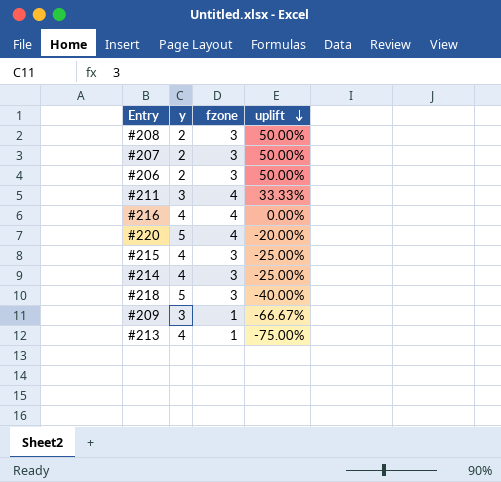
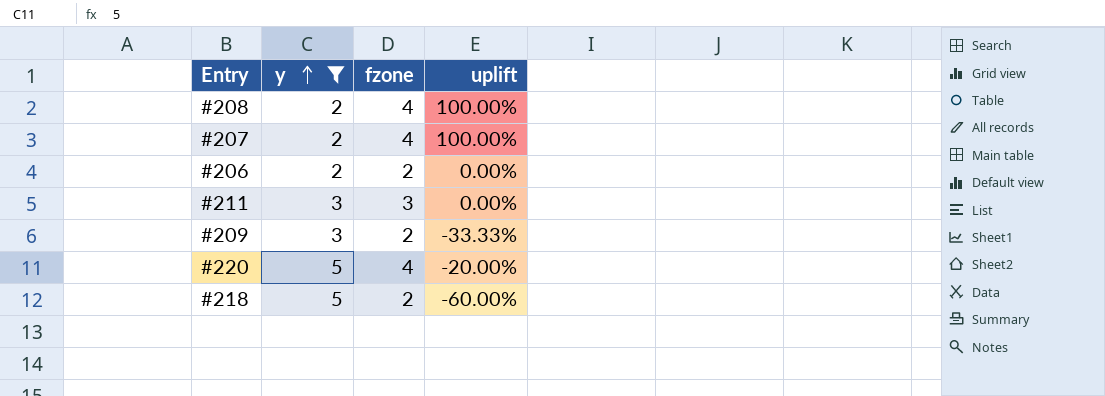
filter: none -> y != 4
row order: uplift descending -> y ascending
#208 | fzone: 3 -> 4
#208 | uplift: 50.00% -> 100.00%
#207 | fzone: 3 -> 4
#207 | uplift: 50.00% -> 100.00%
#206 | fzone: 3 -> 2
#206 | uplift: 50.00% -> 0.00%
#211 | fzone: 4 -> 3
#211 | uplift: 33.33% -> 0.00%
#209 | fzone: 1 -> 2
#209 | uplift: -66.67% -> -33.33%
#218 | fzone: 3 -> 2
#218 | uplift: -40.00% -> -60.00%

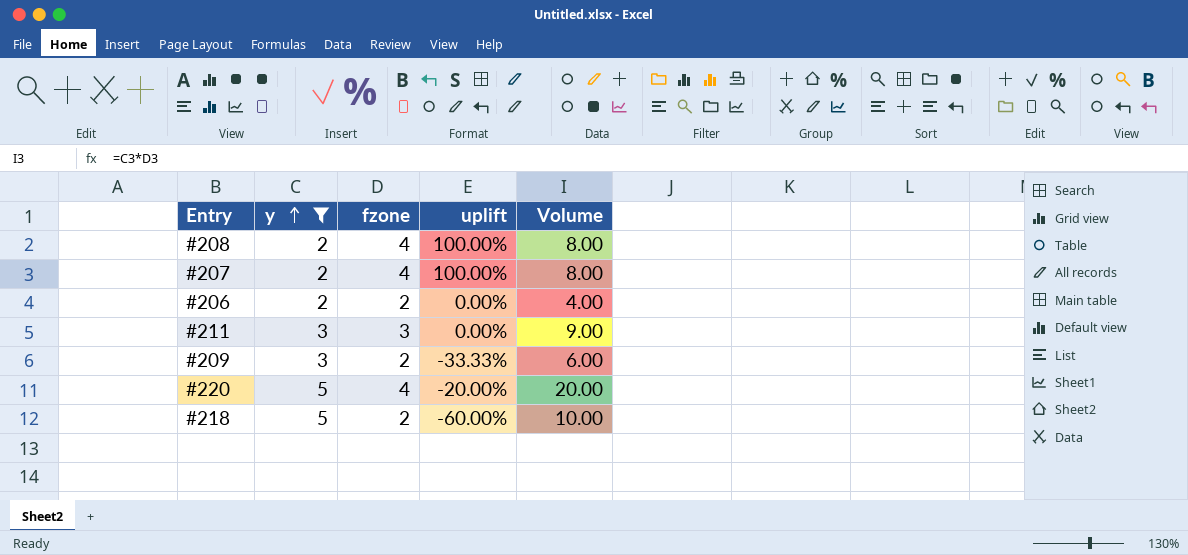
column Volume | formula: none -> [y] * [fzone]

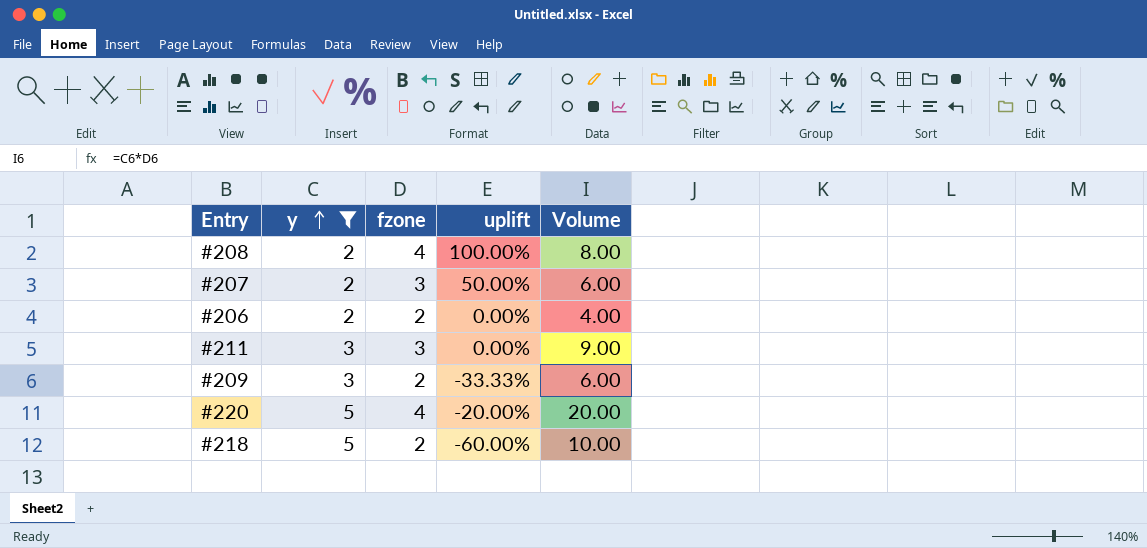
#207 | fzone: 4 -> 3
#207 | uplift: 100.00% -> 50.00%
#207 | Volume: 8.00 -> 6.00

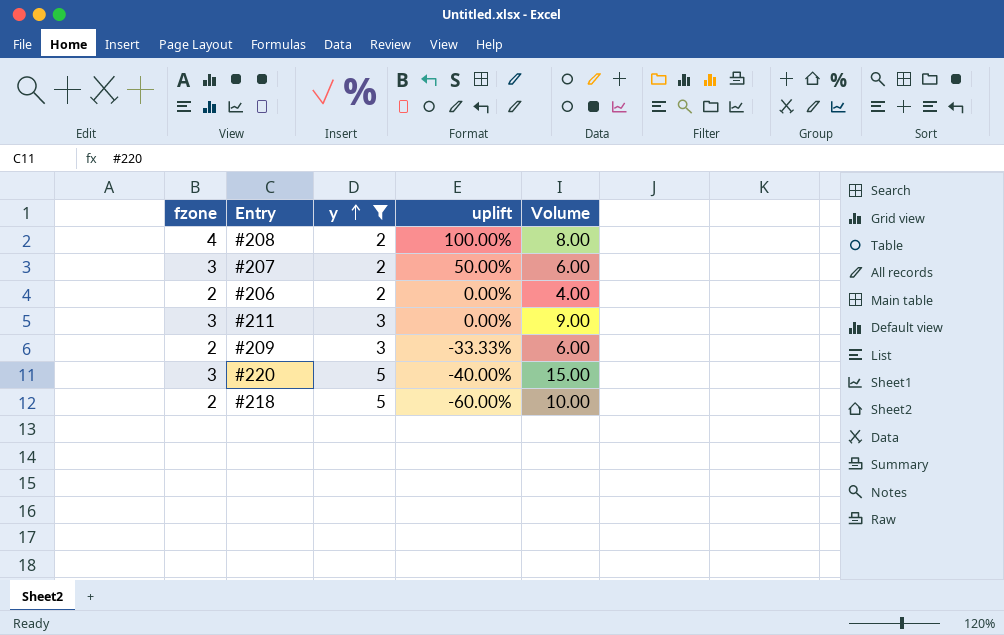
column fzone | position: 3 -> 1
#220 | fzone: 4 -> 3
#220 | uplift: -20.00% -> -40.00%
#220 | Volume: 20.00 -> 15.00

